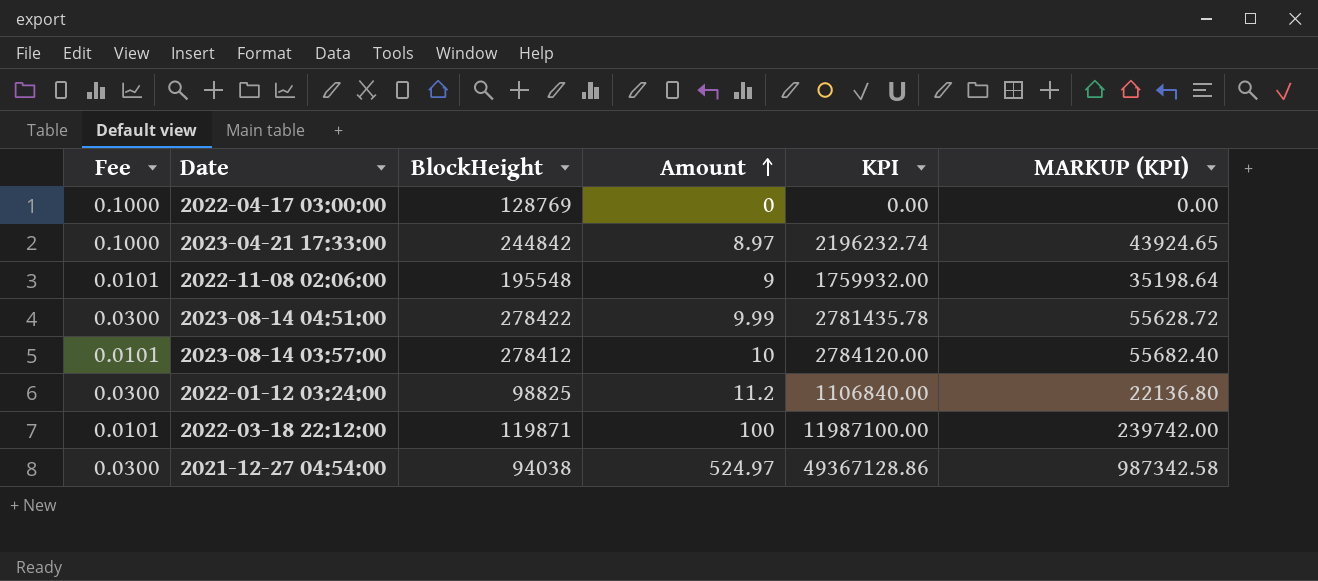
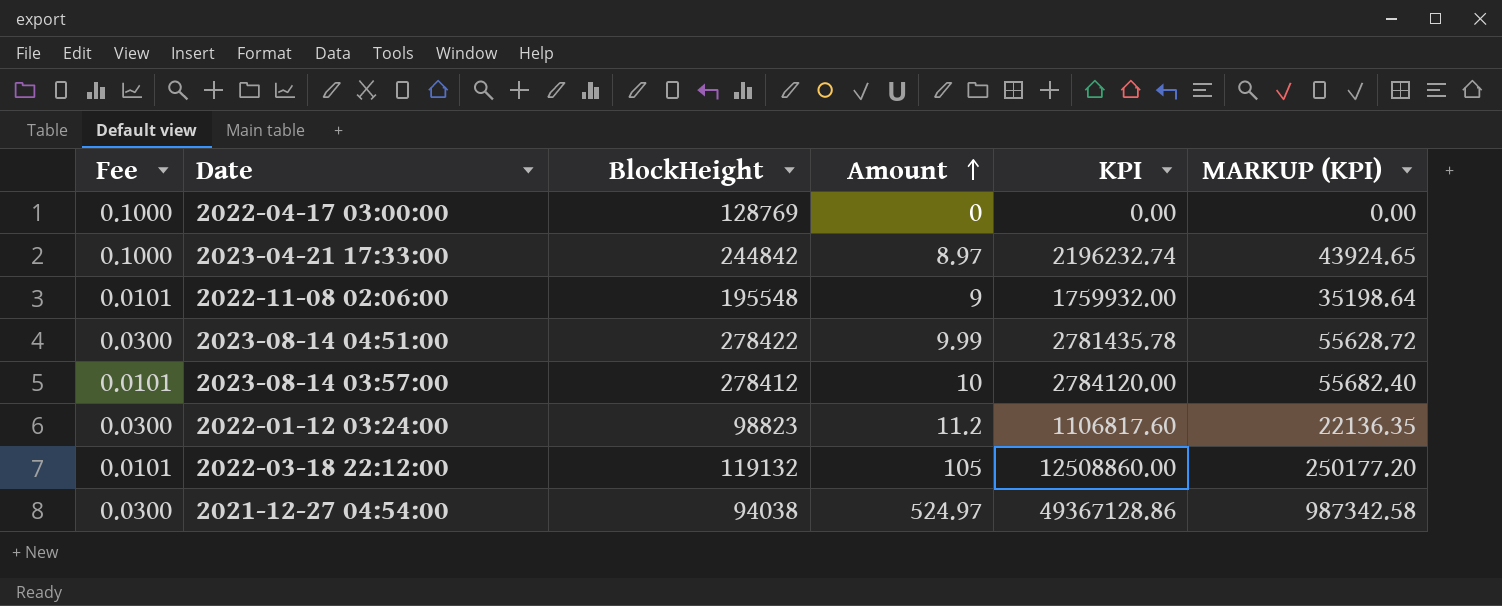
2022-01-12 03:24:00 | BlockHeight: 98825 -> 98823
2022-01-12 03:24:00 | KPI: 1106840.00 -> 1106817.60
2022-01-12 03:24:00 | MARKUP (KPI): 22136.80 -> 22136.35
2022-03-18 22:12:00 | BlockHeight: 119871 -> 119132
2022-03-18 22:12:00 | Amount: 100 -> 105
2022-03-18 22:12:00 | KPI: 11987100.00 -> 12508860.00
2022-03-18 22:12:00 | MARKUP (KPI): 239742.00 -> 250177.20

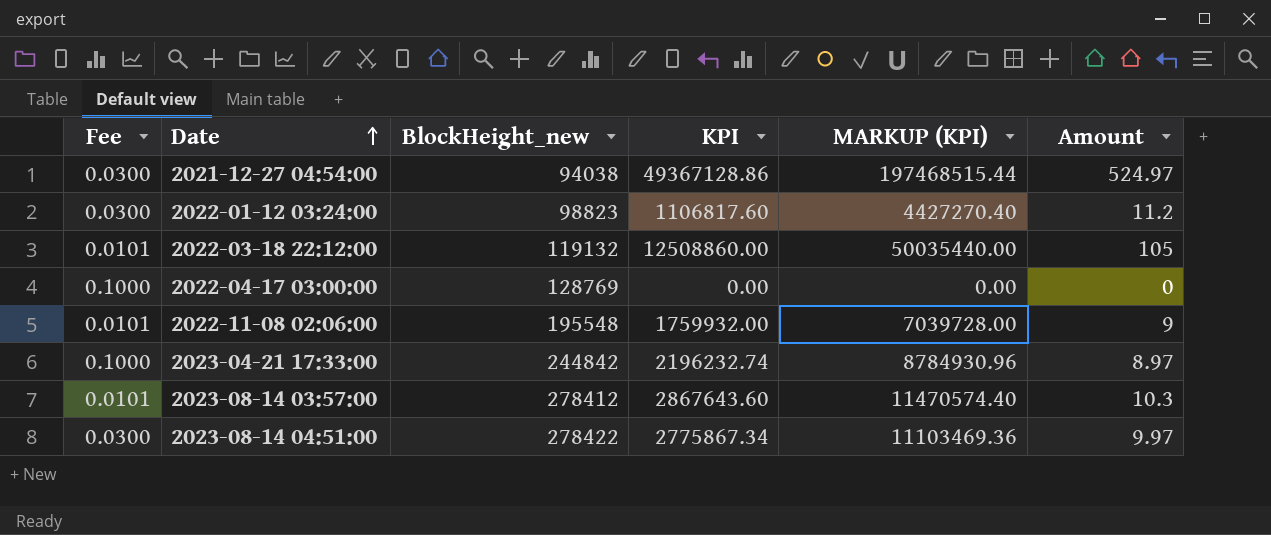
row order: Amount ascending -> Date ascending
column name: BlockHeight -> BlockHeight_new
column MARKUP (KPI) | formula: [KPI] * 0.02 -> [KPI] * 4
column Amount | position: 4 -> 6
2023-08-14 03:57:00 | KPI: 2784120.00 -> 2867643.60
2023-08-14 03:57:00 | Amount: 10 -> 10.3
2023-08-14 04:51:00 | KPI: 2781435.78 -> 2775867.34
2023-08-14 04:51:00 | Amount: 9.99 -> 9.97

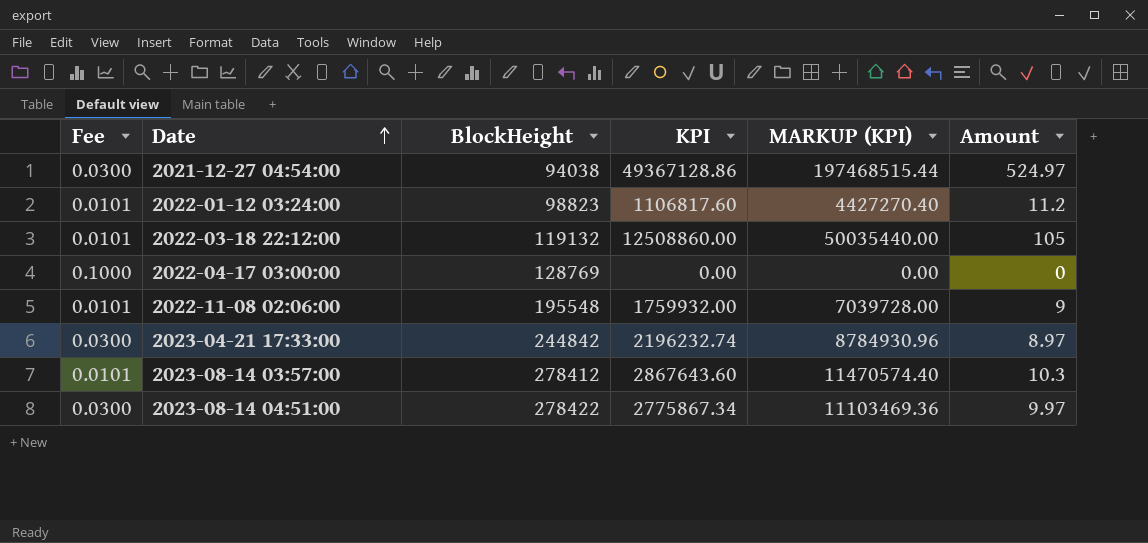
column name: BlockHeight_new -> BlockHeight
2022-01-12 03:24:00 | Fee: 0.0300 -> 0.0101
2023-04-21 17:33:00 | Fee: 0.1000 -> 0.0300

